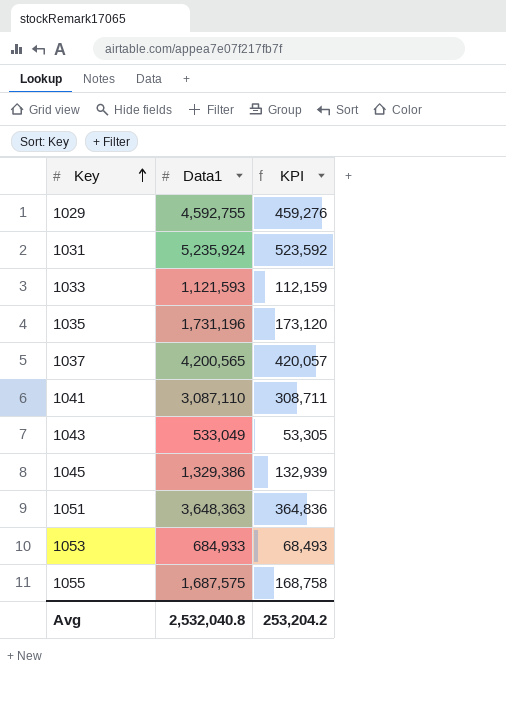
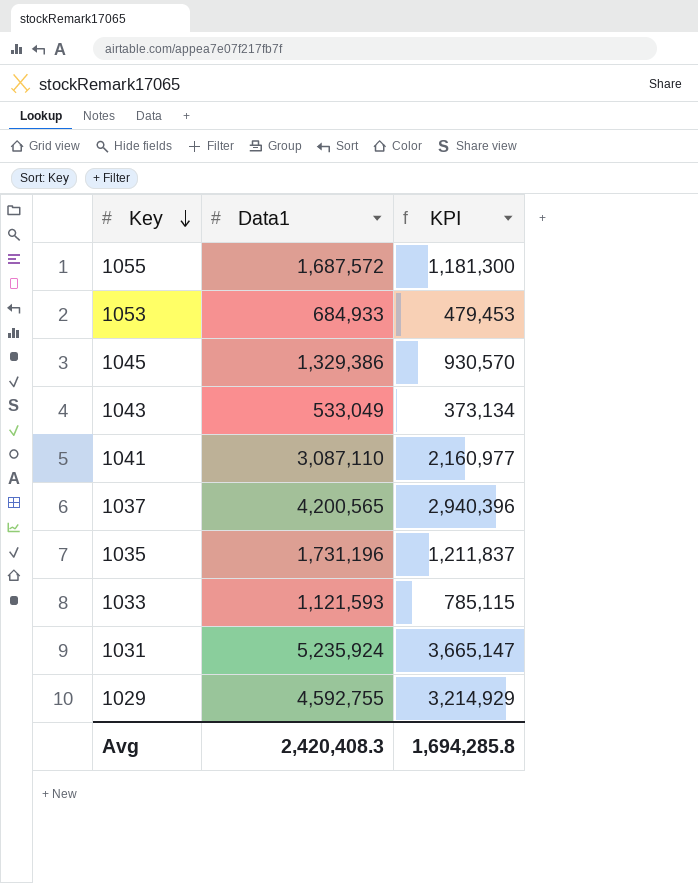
row order: Key ascending -> Key descending
column KPI | formula: [Data1] * 0.1 -> [Data1] * 0.7
row 1051: 3,648,363 | 364,836 -> none
1055 | Data1: 1,687,575 -> 1,687,572
Avg | Data1: 2,532,040.8 -> 2,420,408.3
Avg | KPI: 253,204.2 -> 1,694,285.8

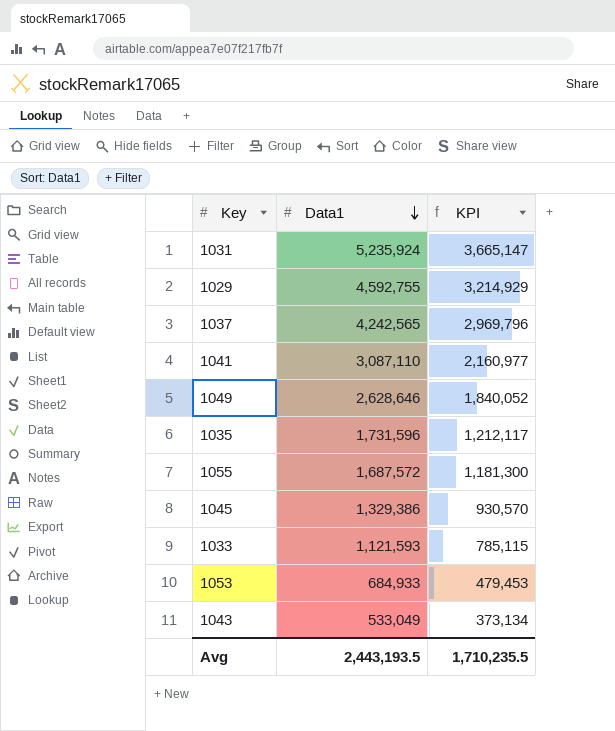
row order: Key descending -> Data1 descending
1037 | Data1: 4,200,565 -> 4,242,565
1037 | KPI: 2,940,396 -> 2,969,796
row 1049: none -> 2,628,646 | 1,840,052
1035 | Data1: 1,731,196 -> 1,731,596
1035 | KPI: 1,211,837 -> 1,212,117
Avg | Data1: 2,420,408.3 -> 2,443,193.5
Avg | KPI: 1,694,285.8 -> 1,710,235.5

